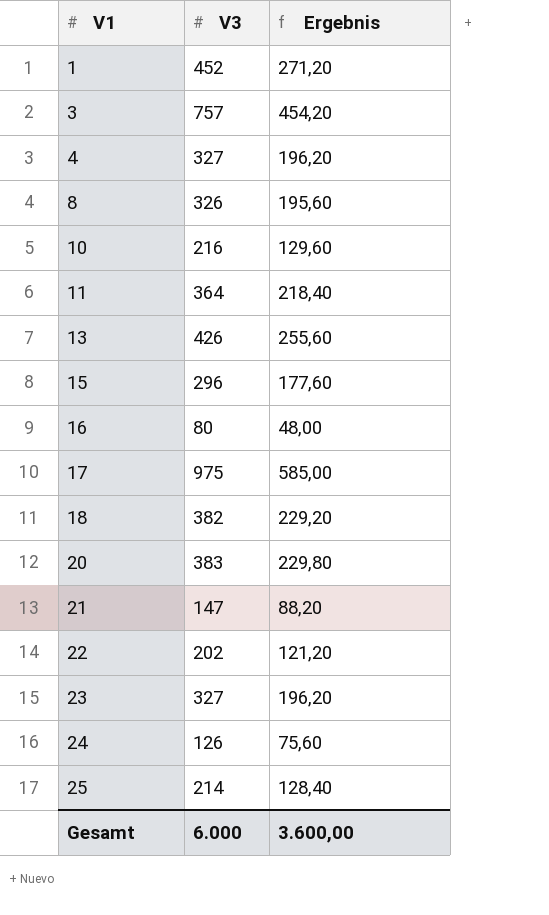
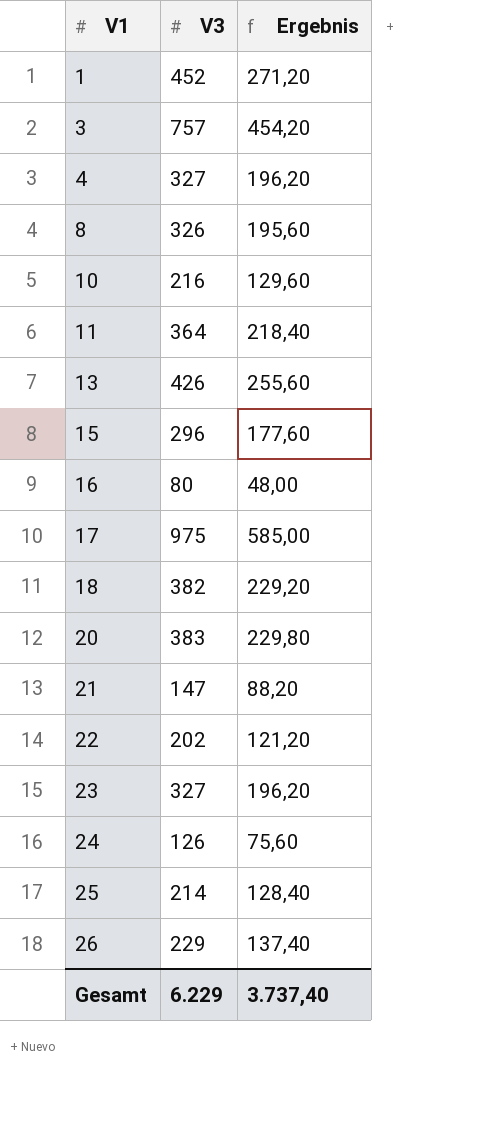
row 26: none -> 229 | 137,40
Gesamt | V3: 6.000 -> 6.229
Gesamt | Ergebnis: 3.600,00 -> 3.737,40

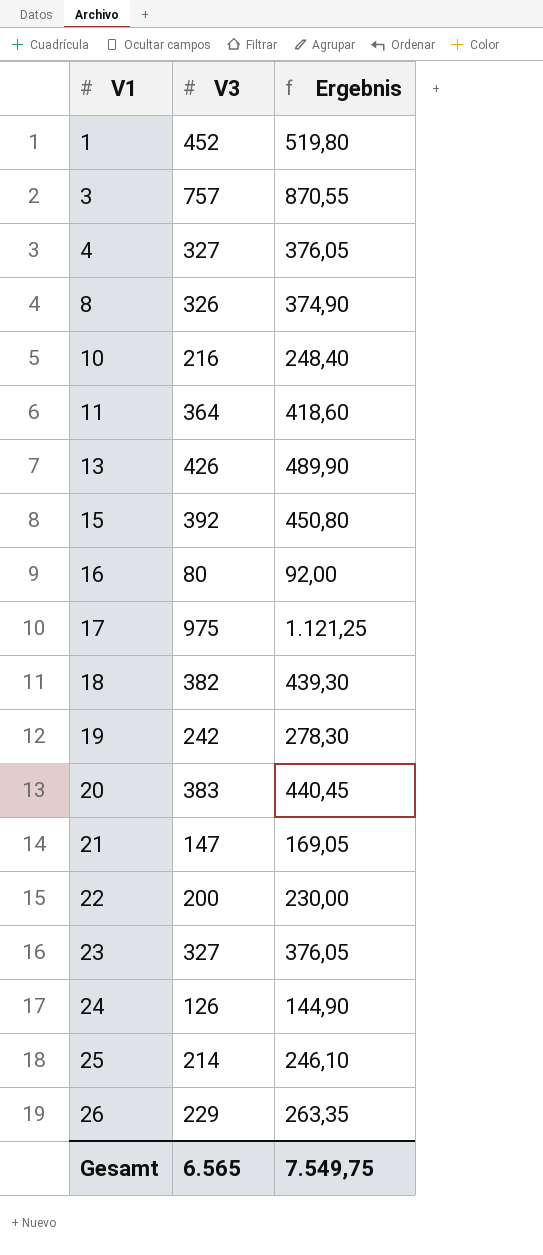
column Ergebnis | formula: [V3] * 0,6 -> [V3] * 1,15
15 | V3: 296 -> 392
row 19: none -> 242 | 278,30
22 | V3: 202 -> 200
Gesamt | V3: 6.229 -> 6.565
Gesamt | Ergebnis: 3.737,40 -> 7.549,75

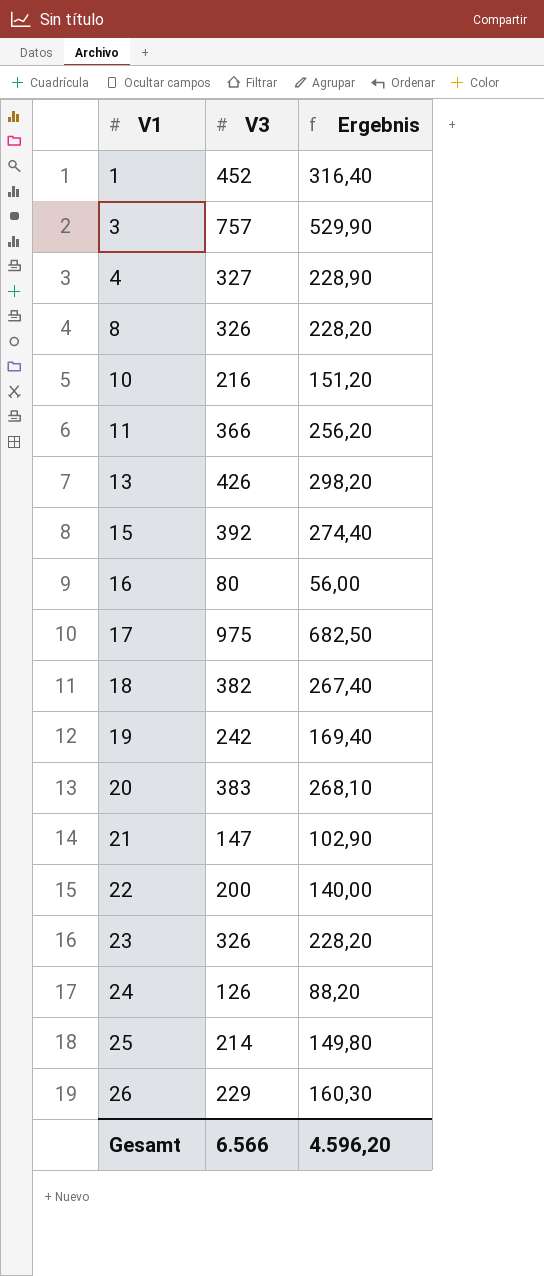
column Ergebnis | formula: [V3] * 1,15 -> [V3] * 0,7
11 | V3: 364 -> 366
23 | V3: 327 -> 326
Gesamt | V3: 6.565 -> 6.566
Gesamt | Ergebnis: 7.549,75 -> 4.596,20

